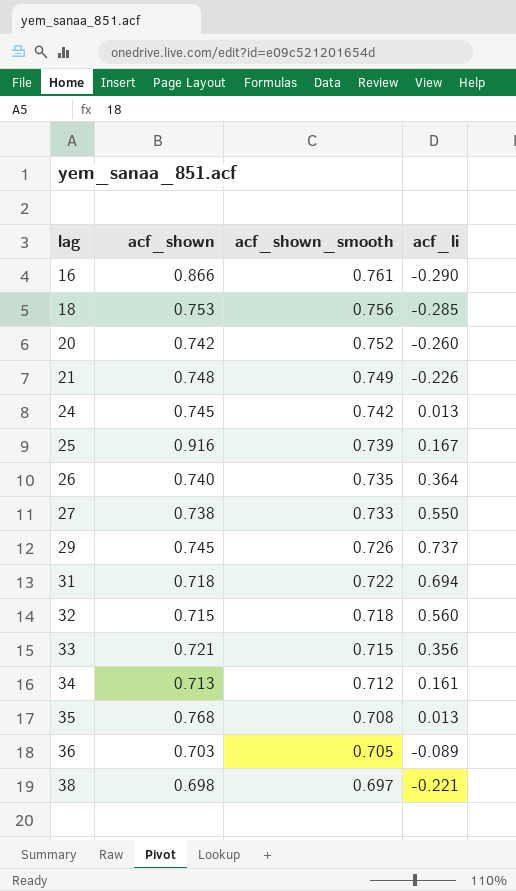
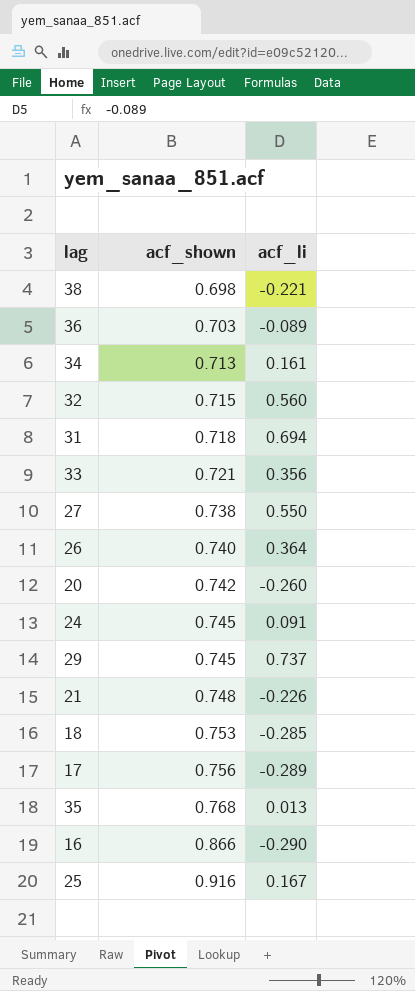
row order: lag ascending -> acf_shown ascending
column acf_shown_smooth | position: 3 -> none
24 | acf_li: 0.013 -> 0.091
row 17: none -> 0.756 | -0.289

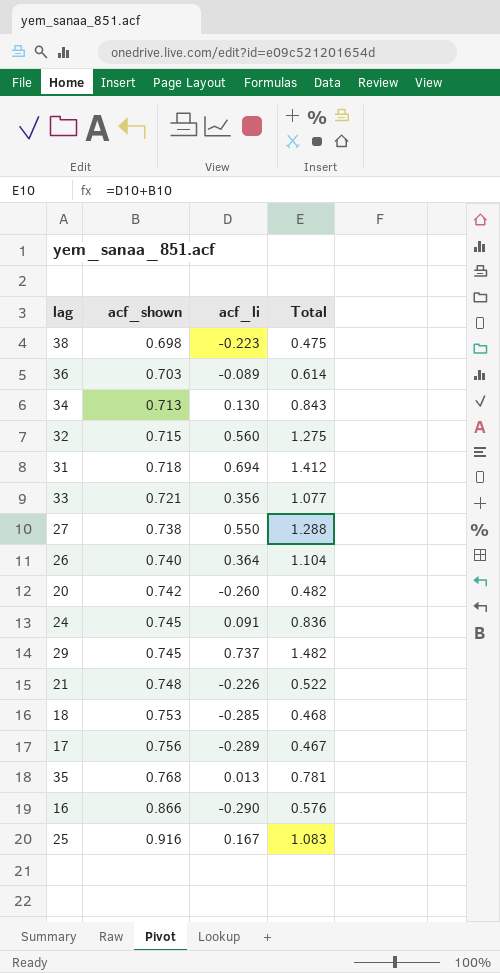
column Total | formula: none -> [acf_shown] + [acf_li]
38 | acf_li: -0.221 -> -0.223
34 | acf_li: 0.161 -> 0.130

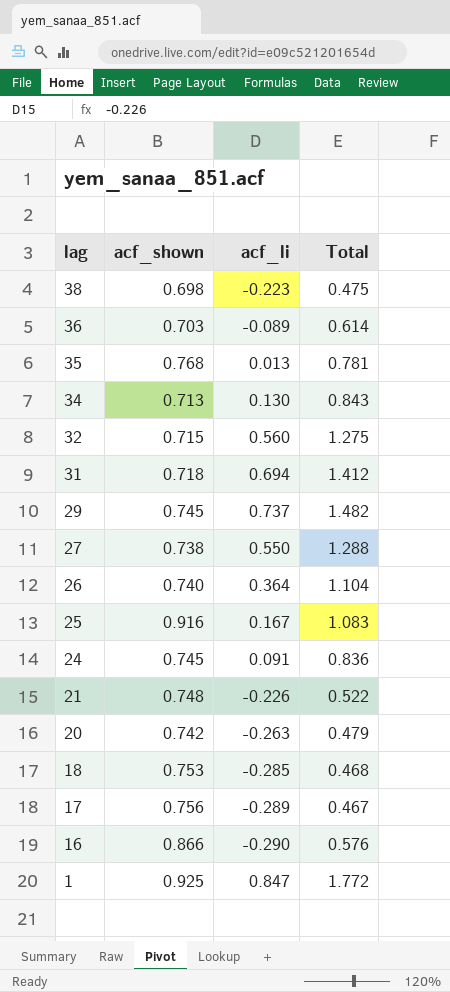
row order: acf_shown ascending -> lag descending
row 33: 0.721 | 0.356 | 1.077 -> none
20 | acf_li: -0.260 -> -0.263
20 | Total: 0.482 -> 0.479
row 1: none -> 0.925 | 0.847 | 1.772

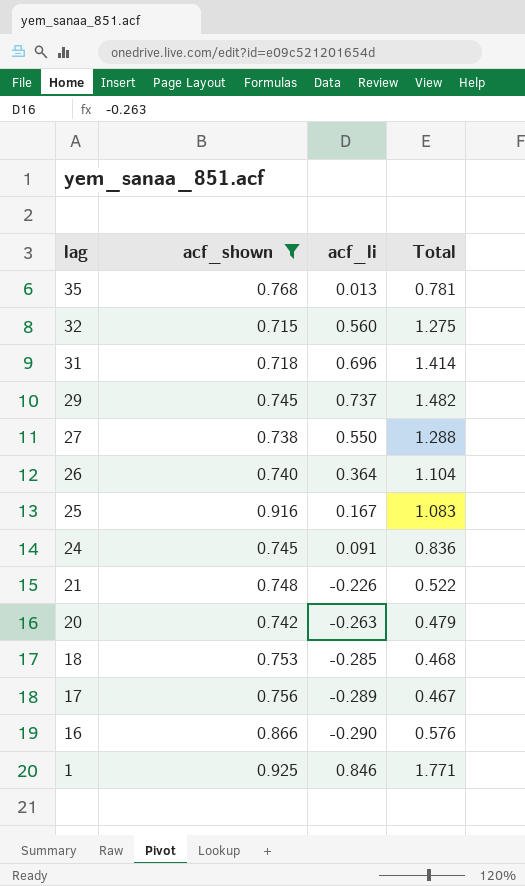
filter: none -> acf_shown >= 0.715
31 | acf_li: 0.694 -> 0.696
31 | Total: 1.412 -> 1.414
1 | acf_li: 0.847 -> 0.846
1 | Total: 1.772 -> 1.771

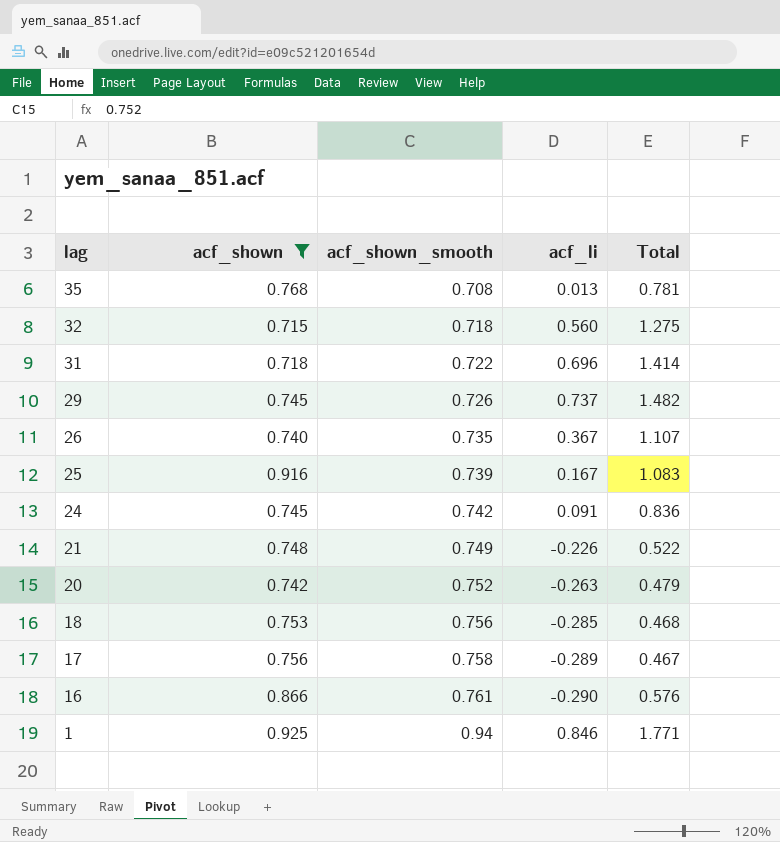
column acf_shown_smooth | position: none -> 3
row 27: 0.738 | 0.550 | 1.288 -> none
26 | acf_li: 0.364 -> 0.367
26 | Total: 1.104 -> 1.107

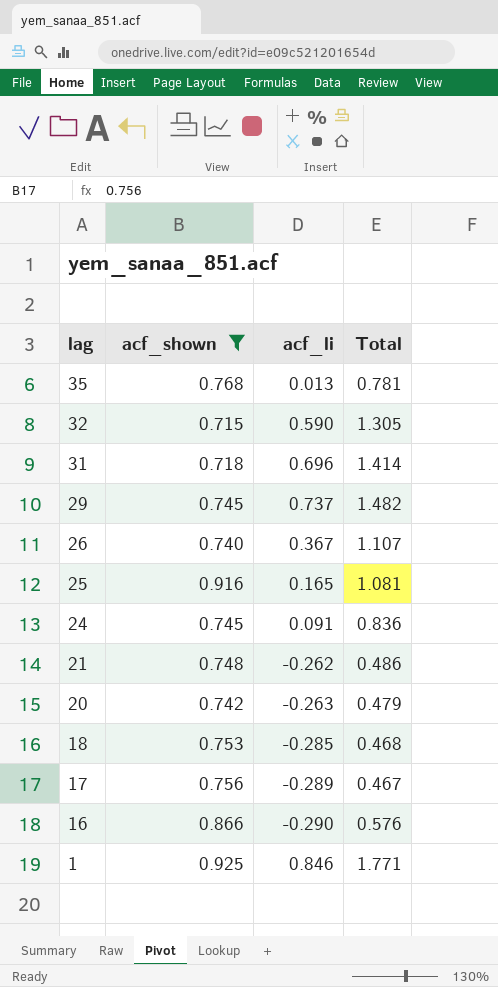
column acf_shown_smooth | position: 3 -> none
32 | acf_li: 0.560 -> 0.590
32 | Total: 1.275 -> 1.305
25 | acf_li: 0.167 -> 0.165
25 | Total: 1.083 -> 1.081
21 | acf_li: -0.226 -> -0.262
21 | Total: 0.522 -> 0.486

